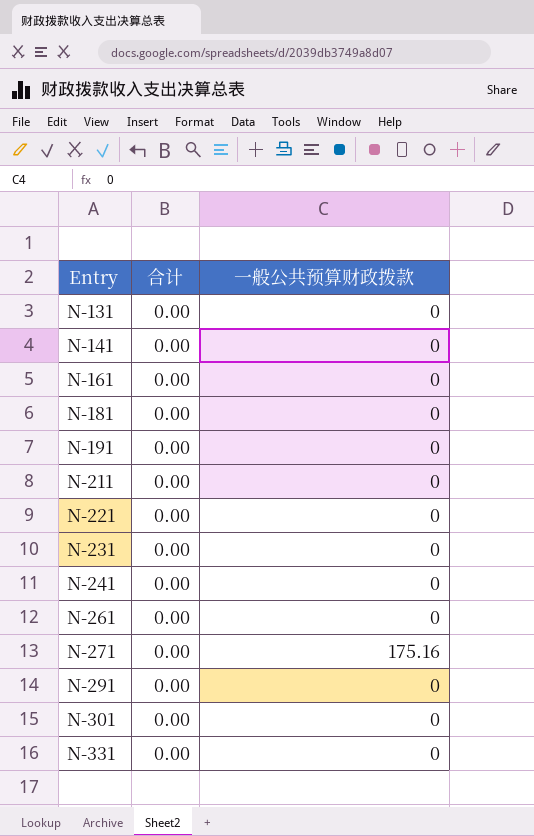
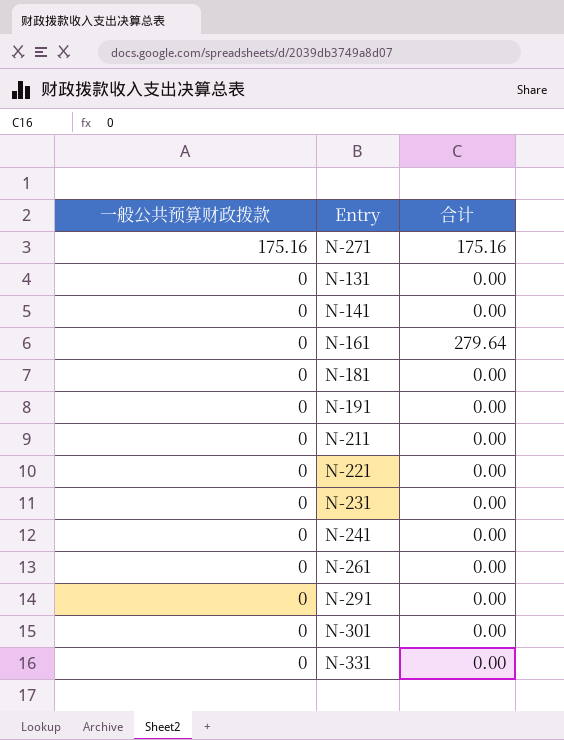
row order: Entry ascending -> 一般公共预算财政拨款 descending
column 一般公共预算财政拨款 | position: 3 -> 1
N-271 | 合计: 0.00 -> 175.16
N-161 | 合计: 0.00 -> 279.64

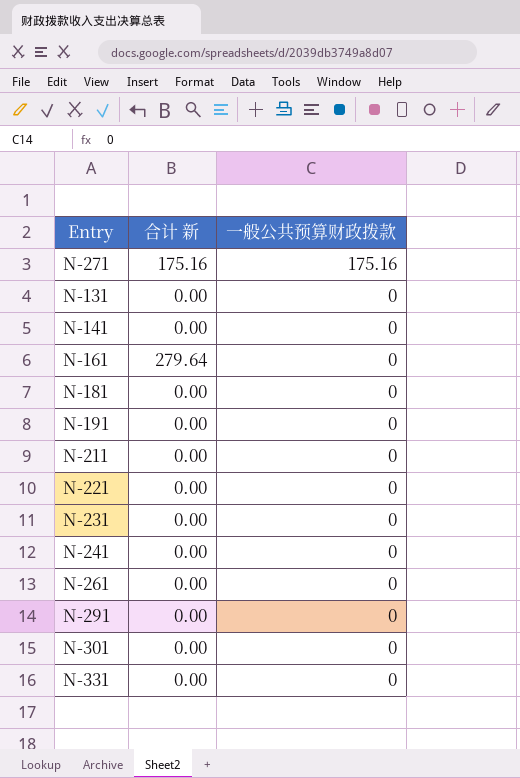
column name: 合计 -> 合计 新
column 一般公共预算财政拨款 | position: 1 -> 3

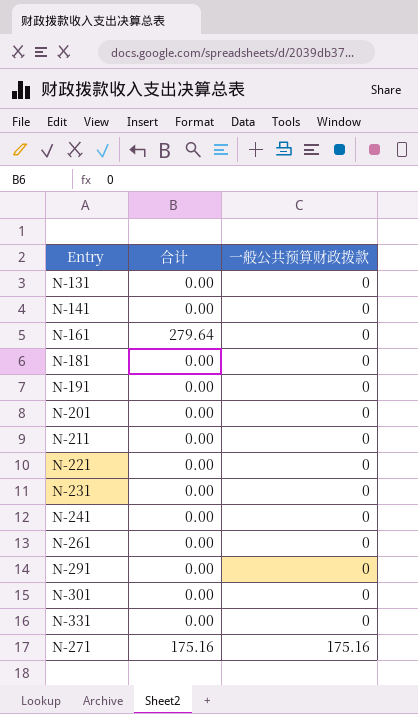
row order: 一般公共预算财政拨款 descending -> 一般公共预算财政拨款 ascending
column name: 合计 新 -> 合计
row N-201: none -> 0.00 | 0

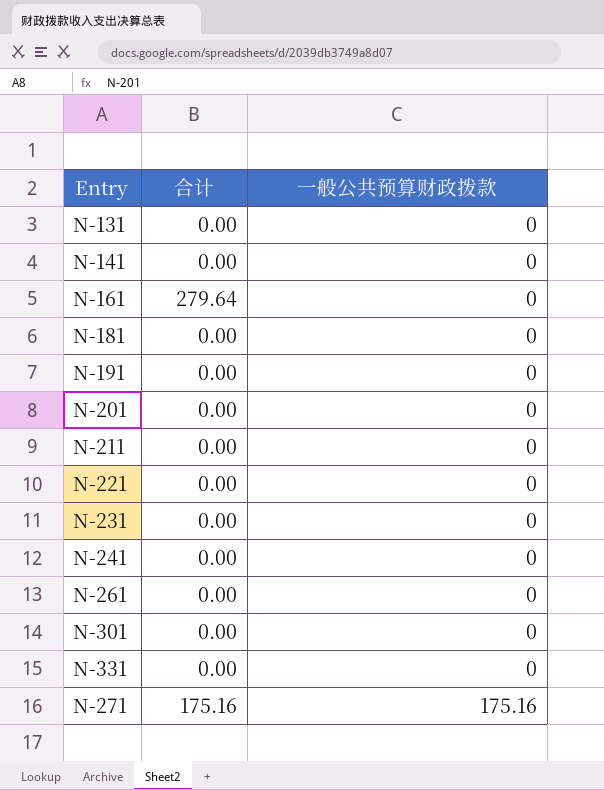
row N-291: 0.00 | 0 -> none

